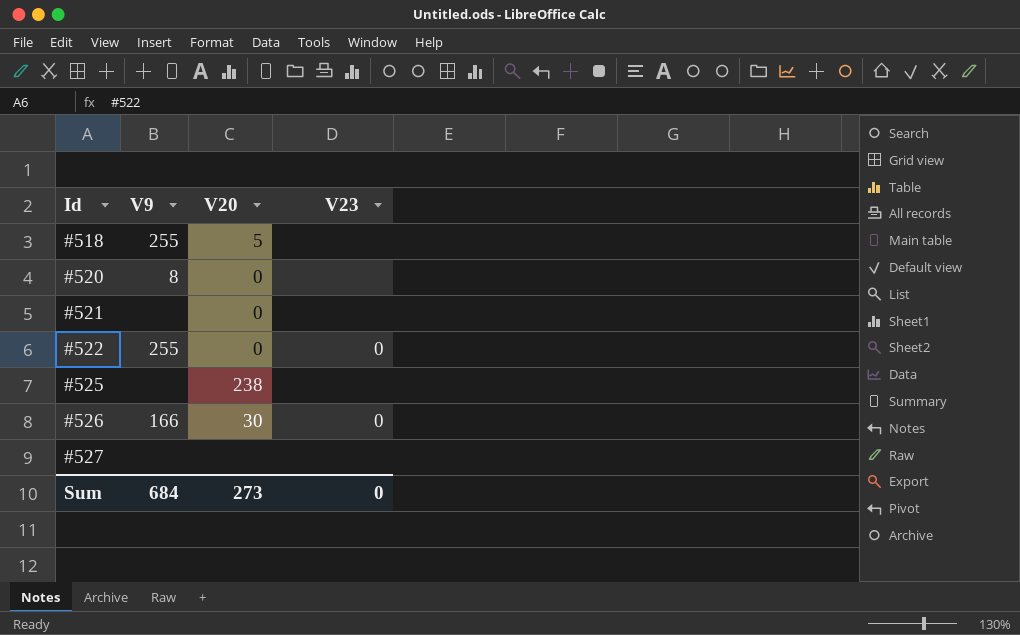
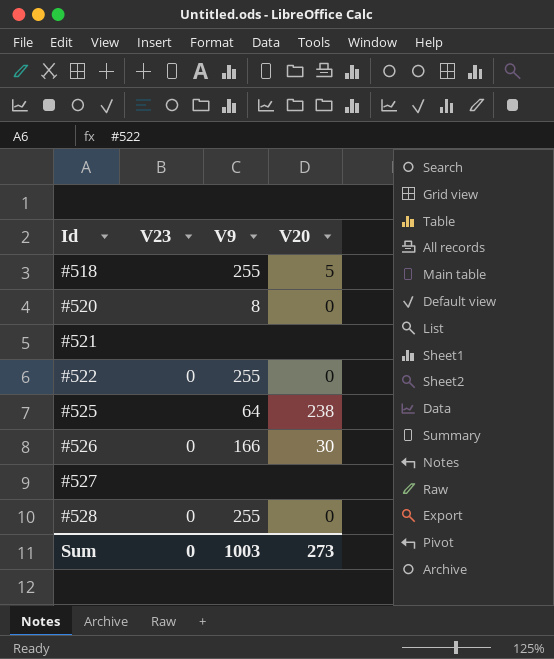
column V23 | position: 4 -> 2
#521 | V20: 0 -> none
#525 | V9: none -> 64
row #528: none -> 0 | 255 | 0
Sum | V9: 684 -> 1003

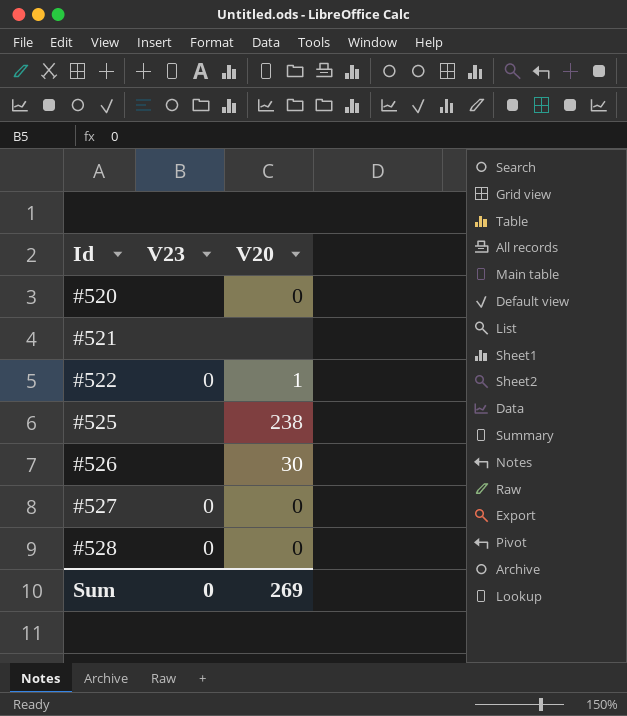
column V9 | position: 3 -> none
row #518: none | 255 | 5 -> none
#522 | V20: 0 -> 1
#526 | V23: 0 -> none
#527 | V23: none -> 0
#527 | V20: none -> 0
Sum | V20: 273 -> 269

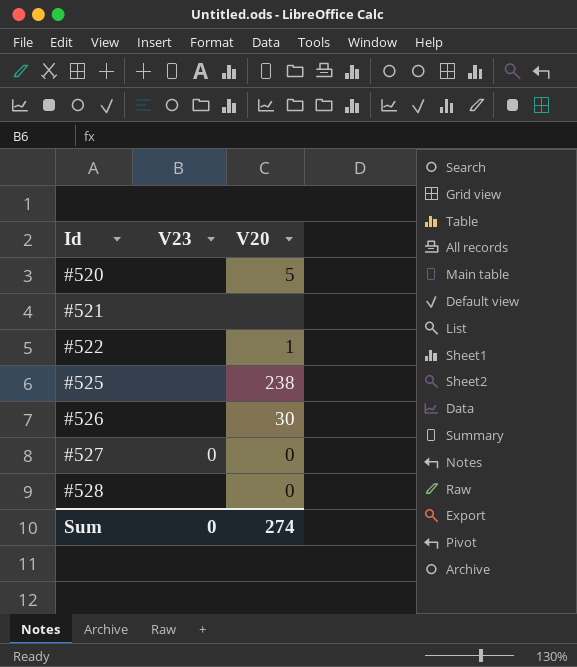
#520 | V20: 0 -> 5
#522 | V23: 0 -> none
#528 | V23: 0 -> none
Sum | V20: 269 -> 274

